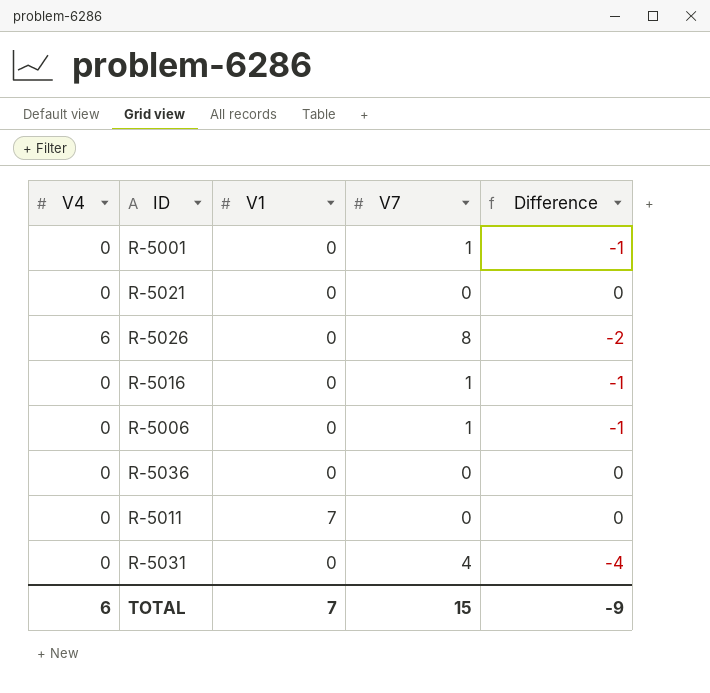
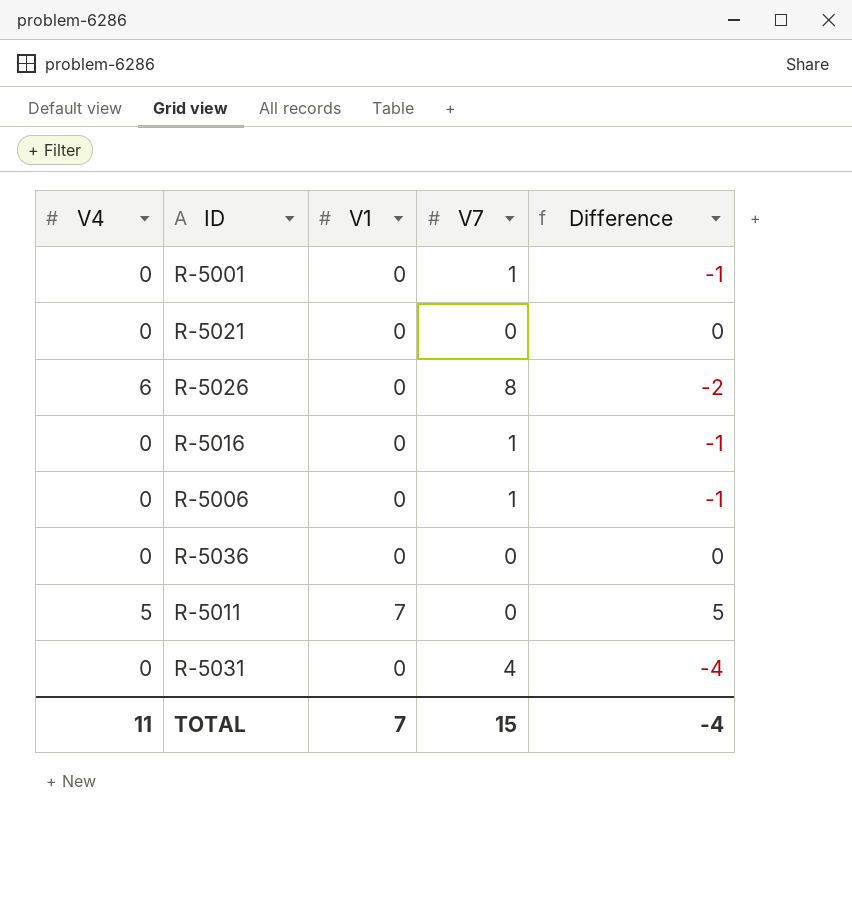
R-5011 | V4: 0 -> 5
R-5011 | Difference: 0 -> 5
TOTAL | V4: 6 -> 11
TOTAL | Difference: -9 -> -4

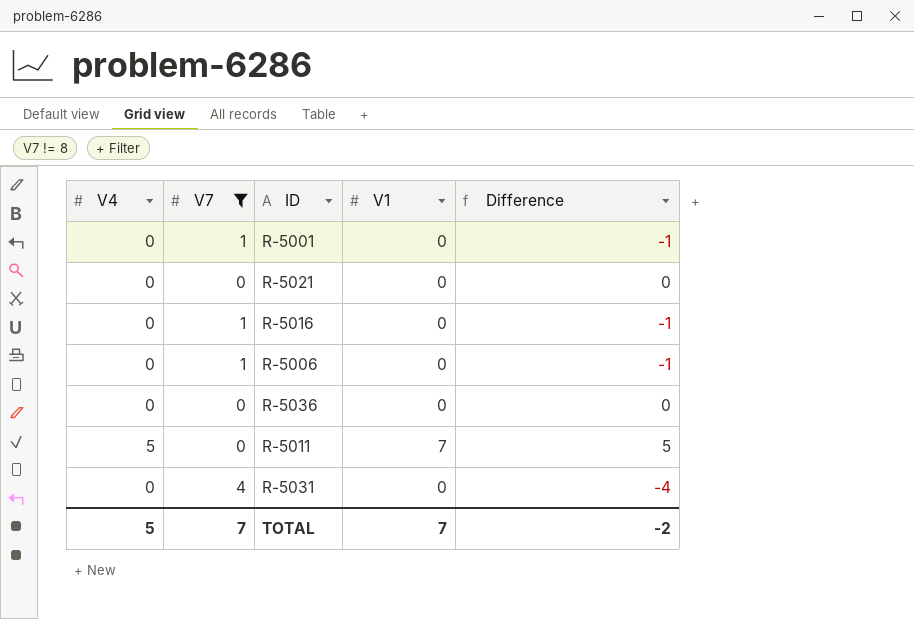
filter: none -> V7 != 8
column V7 | position: 4 -> 2
TOTAL | V4: 11 -> 5
TOTAL | V7: 15 -> 7
TOTAL | Difference: -4 -> -2

